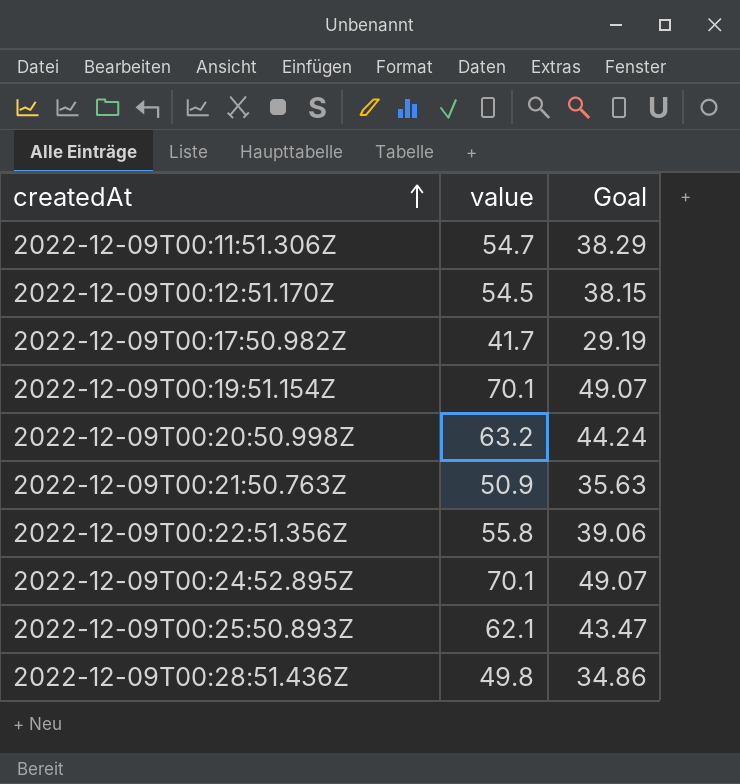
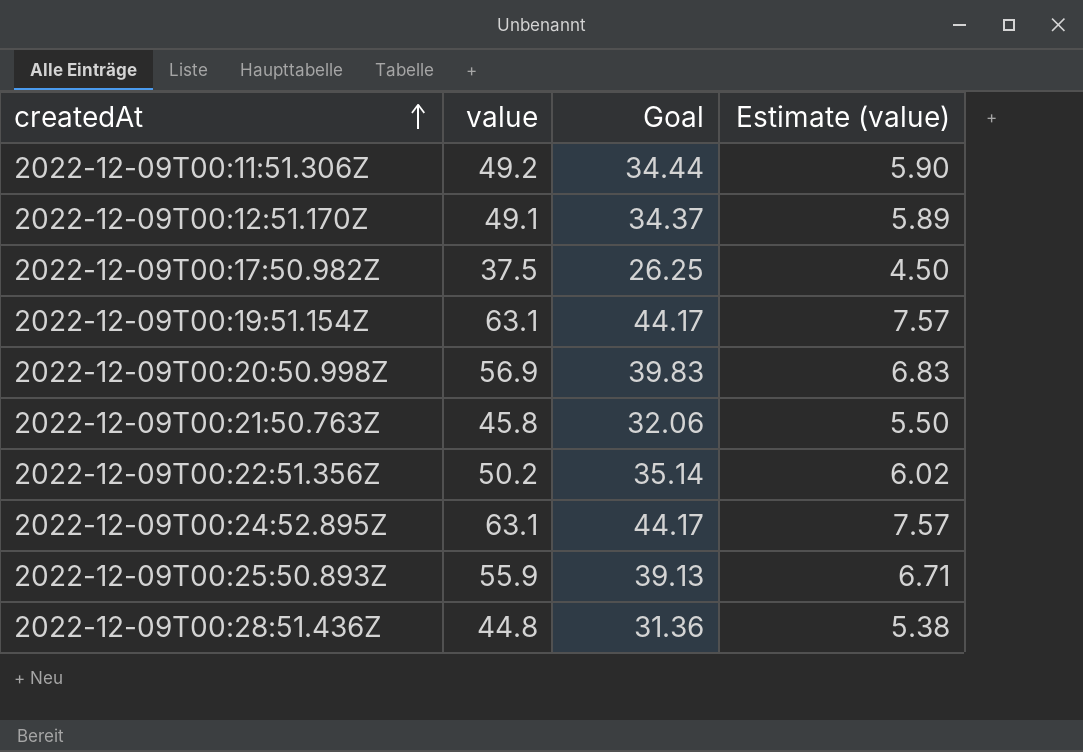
column Estimate (value) | formula: none -> [value] * 0.12
2022-12-09T00:11:51.306Z | value: 54.7 -> 49.2
2022-12-09T00:11:51.306Z | Goal: 38.29 -> 34.44
2022-12-09T00:12:51.170Z | value: 54.5 -> 49.1
2022-12-09T00:12:51.170Z | Goal: 38.15 -> 34.37
2022-12-09T00:17:50.982Z | value: 41.7 -> 37.5
2022-12-09T00:17:50.982Z | Goal: 29.19 -> 26.25
2022-12-09T00:19:51.154Z | value: 70.1 -> 63.1
2022-12-09T00:19:51.154Z | Goal: 49.07 -> 44.17
2022-12-09T00:20:50.998Z | value: 63.2 -> 56.9
2022-12-09T00:20:50.998Z | Goal: 44.24 -> 39.83
2022-12-09T00:21:50.763Z | value: 50.9 -> 45.8
2022-12-09T00:21:50.763Z | Goal: 35.63 -> 32.06
2022-12-09T00:22:51.356Z | value: 55.8 -> 50.2
2022-12-09T00:22:51.356Z | Goal: 39.06 -> 35.14
2022-12-09T00:24:52.895Z | value: 70.1 -> 63.1
2022-12-09T00:24:52.895Z | Goal: 49.07 -> 44.17
2022-12-09T00:25:50.893Z | value: 62.1 -> 55.9
2022-12-09T00:25:50.893Z | Goal: 43.47 -> 39.13
2022-12-09T00:28:51.436Z | value: 49.8 -> 44.8
2022-12-09T00:28:51.436Z | Goal: 34.86 -> 31.36

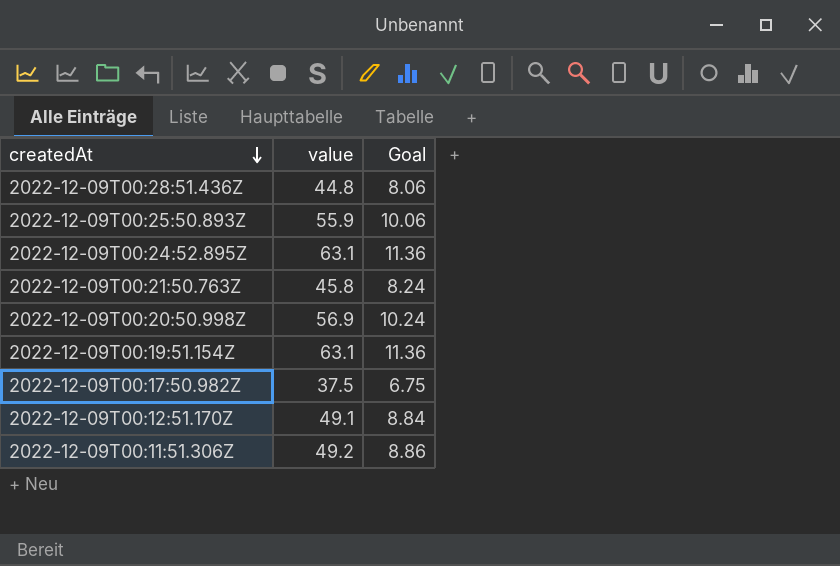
row order: createdAt ascending -> createdAt descending
column Estimate (value) | formula: [value] * 0.12 -> none
column Goal | formula: [value] * 0.7 -> [value] * 0.18
row 2022-12-09T00:22:51.356Z: 50.2 | 35.14 | 6.02 -> none

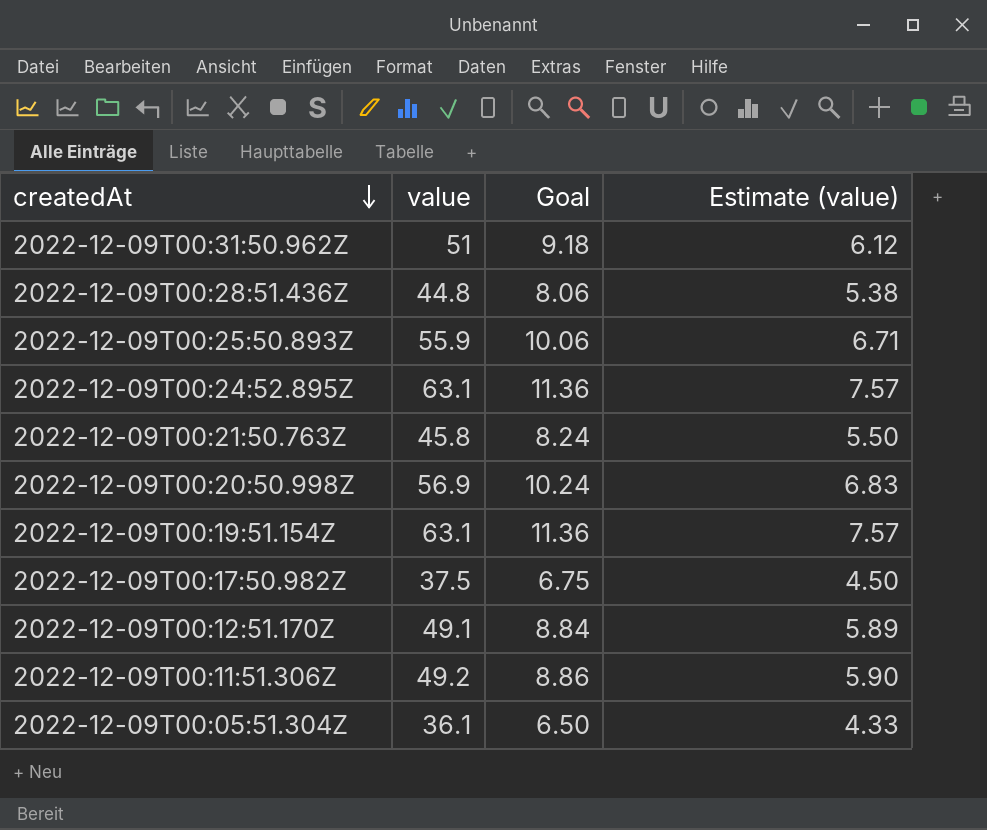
column Estimate (value) | formula: none -> [value] * 0.12
row 2022-12-09T00:31:50.962Z: none -> 51 | 9.18 | 6.12
row 2022-12-09T00:05:51.304Z: none -> 36.1 | 6.50 | 4.33

